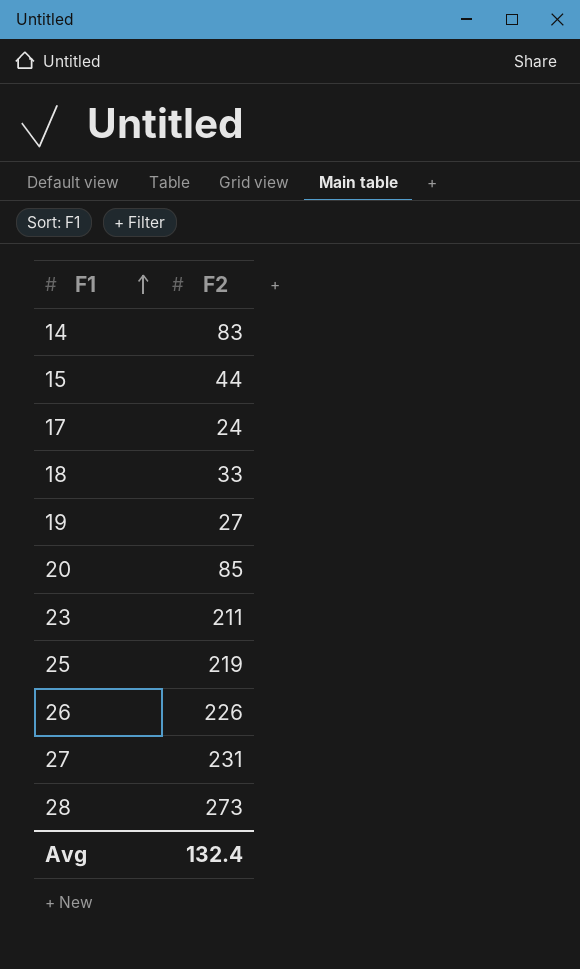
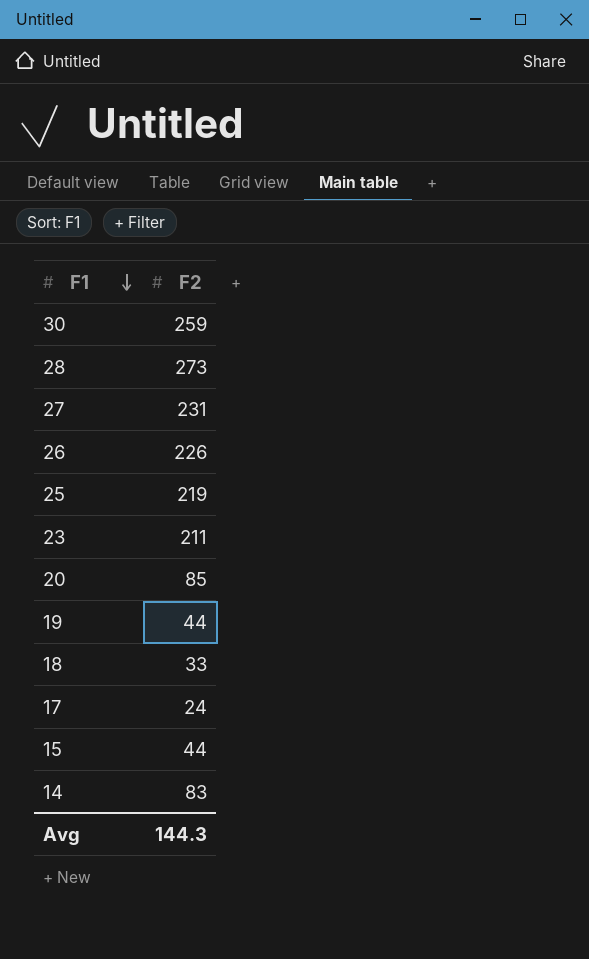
row order: F1 ascending -> F1 descending
row 30: none -> 259
19 | F2: 27 -> 44
Avg | F2: 132.4 -> 144.3

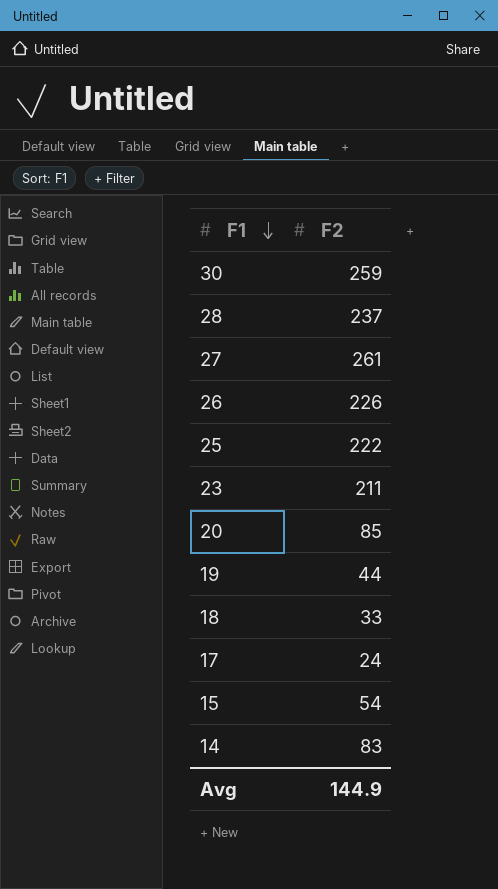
28 | F2: 273 -> 237
27 | F2: 231 -> 261
25 | F2: 219 -> 222
15 | F2: 44 -> 54
Avg | F2: 144.3 -> 144.9

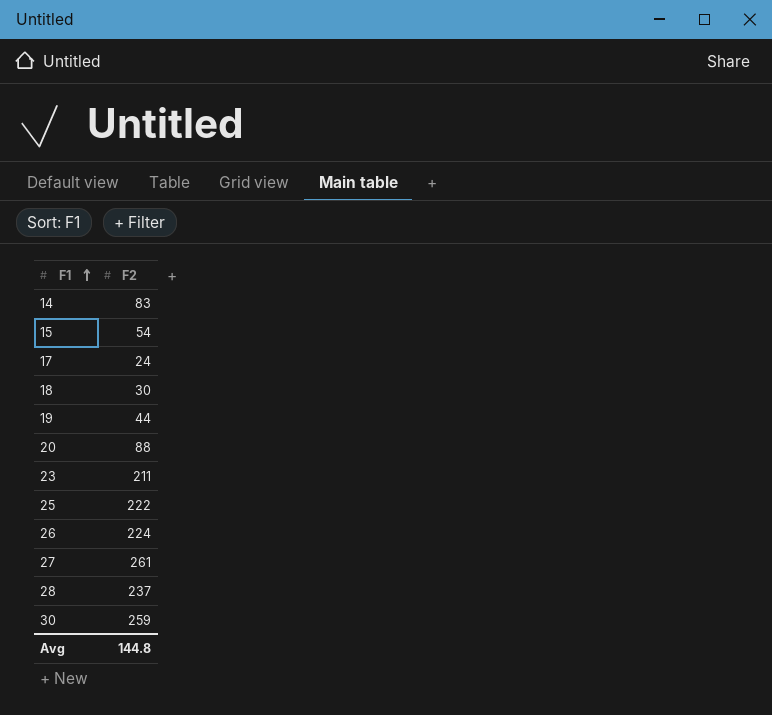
row order: F1 descending -> F1 ascending
18 | F2: 33 -> 30
20 | F2: 85 -> 88
26 | F2: 226 -> 224
Avg | F2: 144.9 -> 144.8

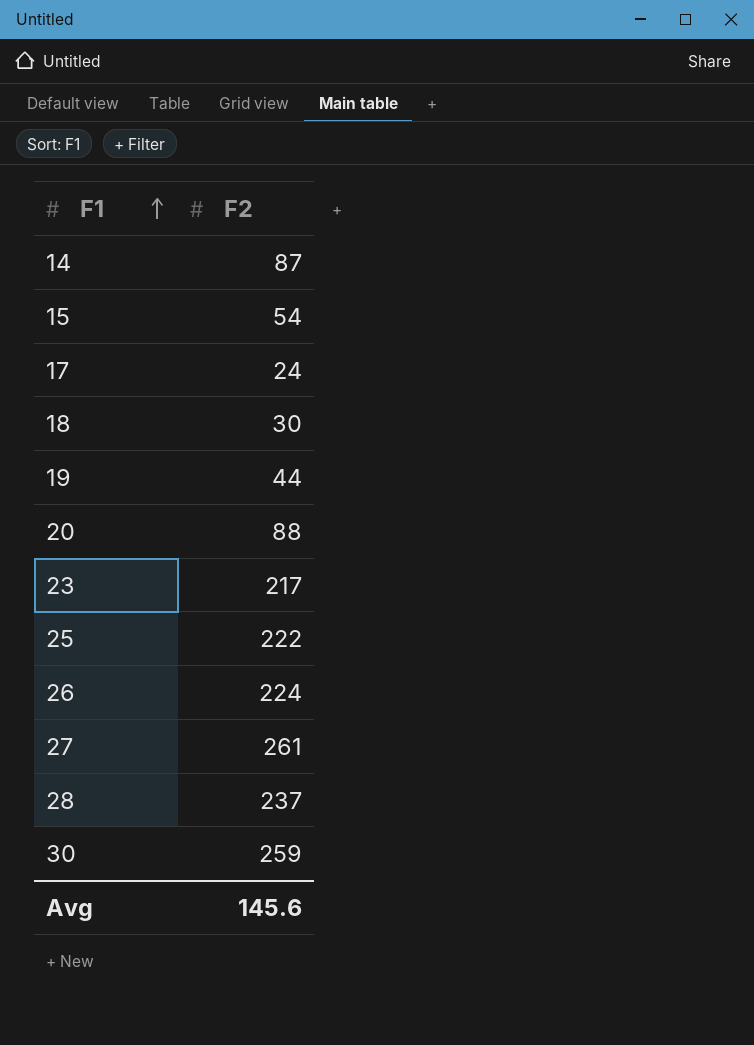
14 | F2: 83 -> 87
23 | F2: 211 -> 217
Avg | F2: 144.8 -> 145.6

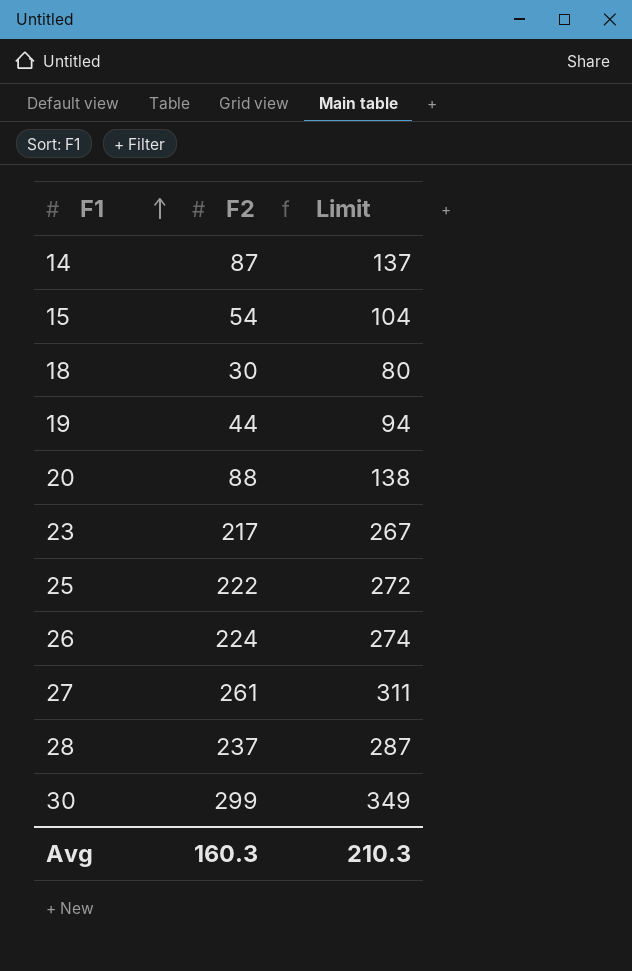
column Limit | formula: none -> [F2] + 50
row 17: 24 -> none
30 | F2: 259 -> 299
Avg | F2: 145.6 -> 160.3

